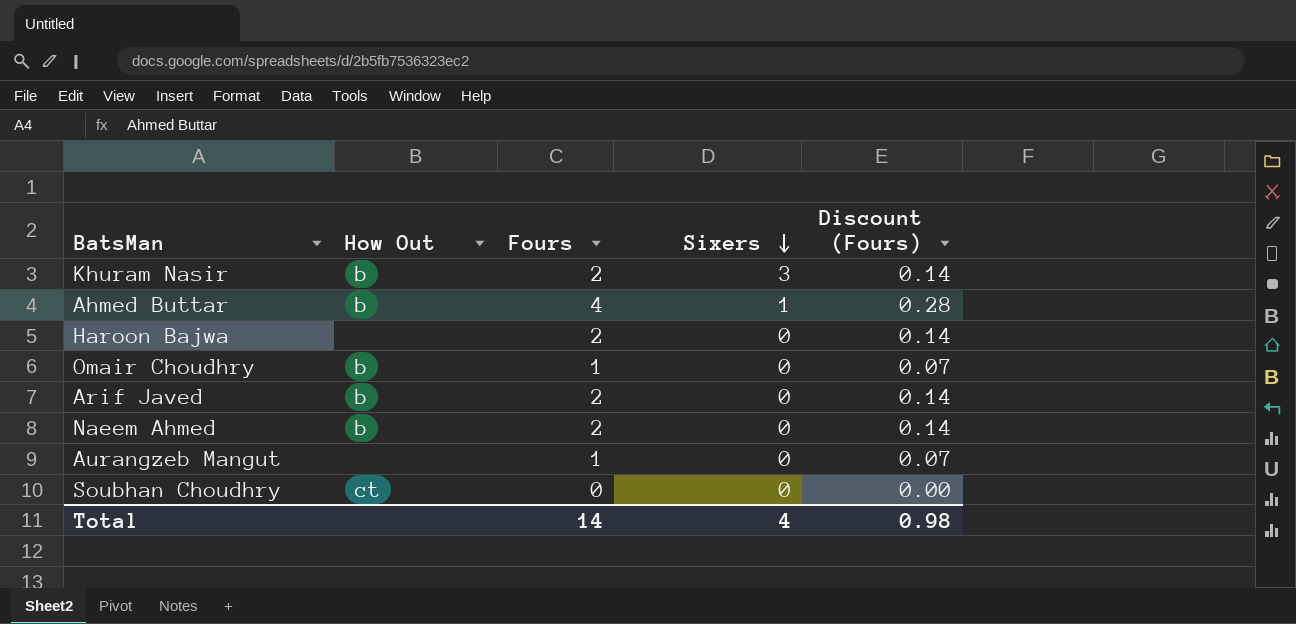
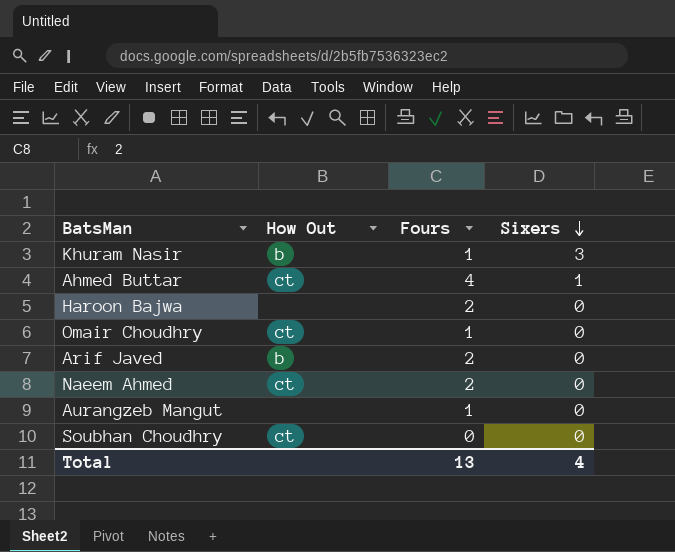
column Discount (Fours) | formula: [Fours] * 0.07 -> none
Khuram Nasir | Fours: 2 -> 1
Ahmed Buttar | How Out: b -> ct
Omair Choudhry | How Out: b -> ct
Naeem Ahmed | How Out: b -> ct
Total | Fours: 14 -> 13

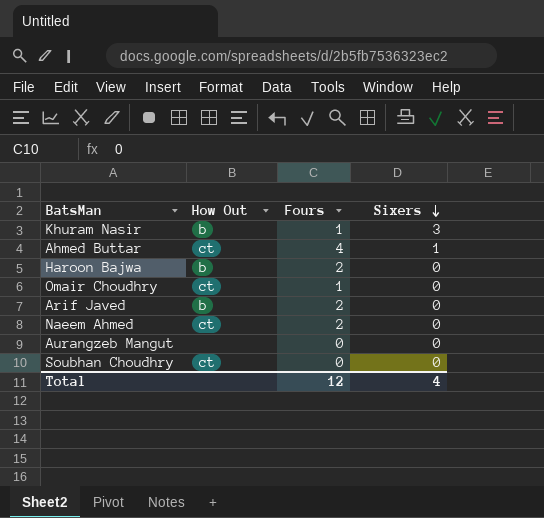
Haroon Bajwa | How Out: none -> b
Aurangzeb Mangut | Fours: 1 -> 0
Total | Fours: 13 -> 12

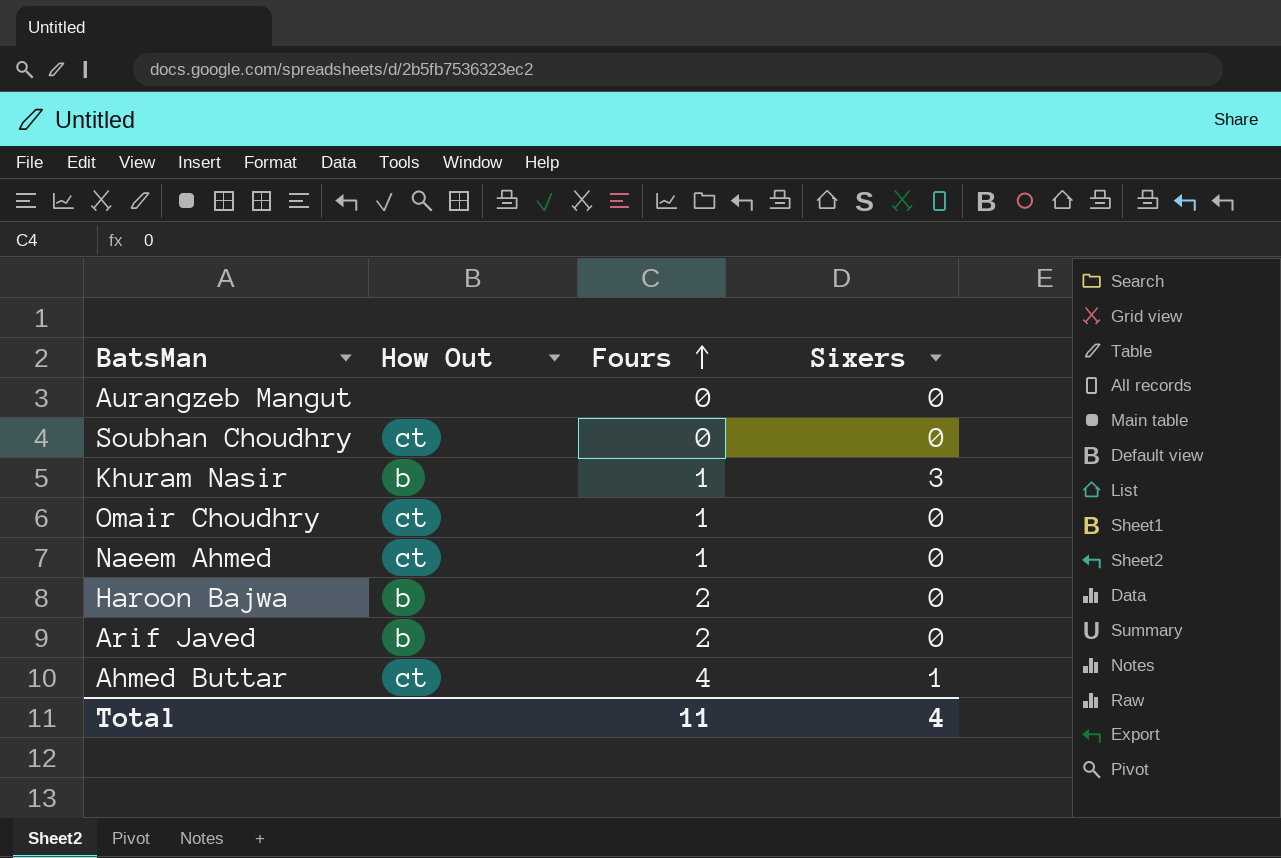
row order: Sixers descending -> Fours ascending
Naeem Ahmed | Fours: 2 -> 1
Total | Fours: 12 -> 11

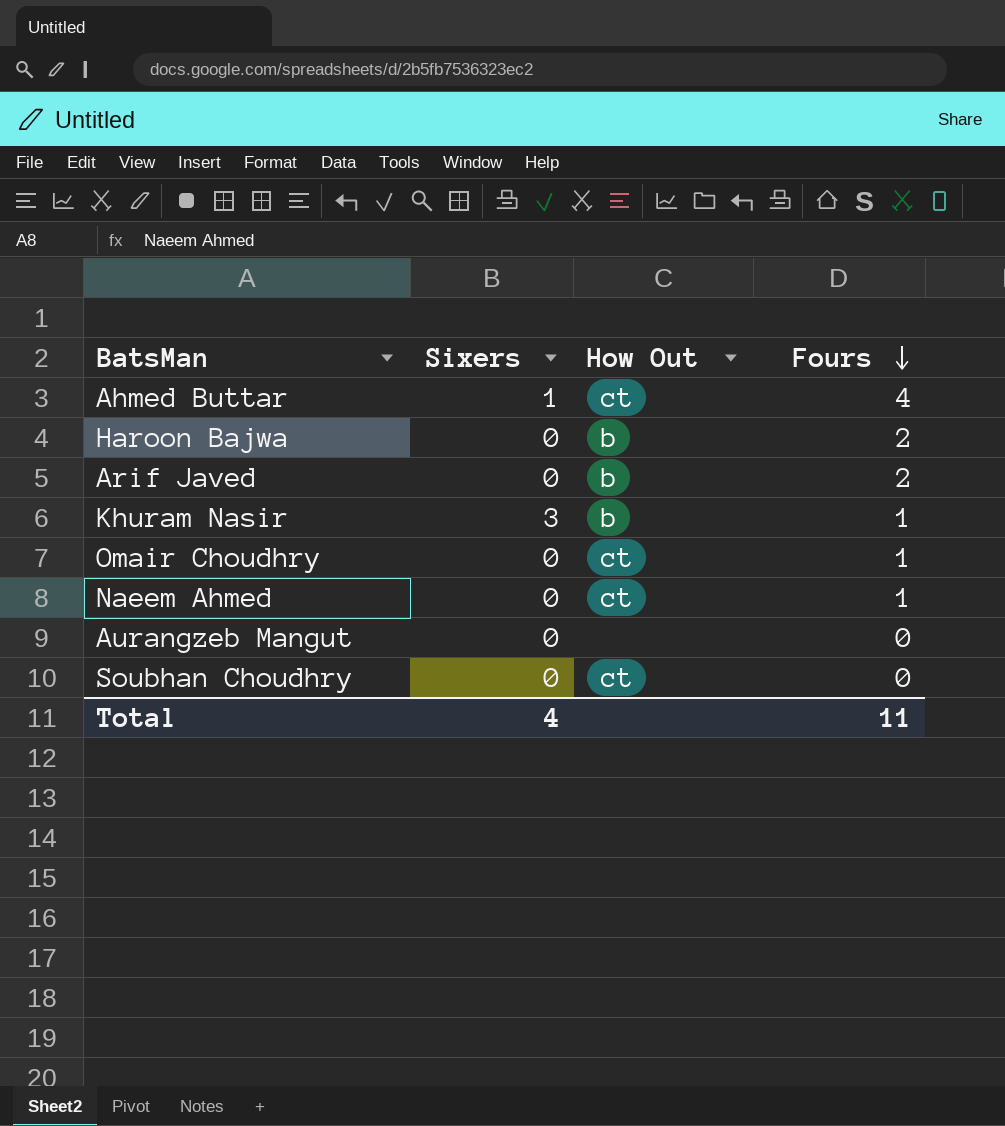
row order: Fours ascending -> Fours descending
column Sixers | position: 4 -> 2

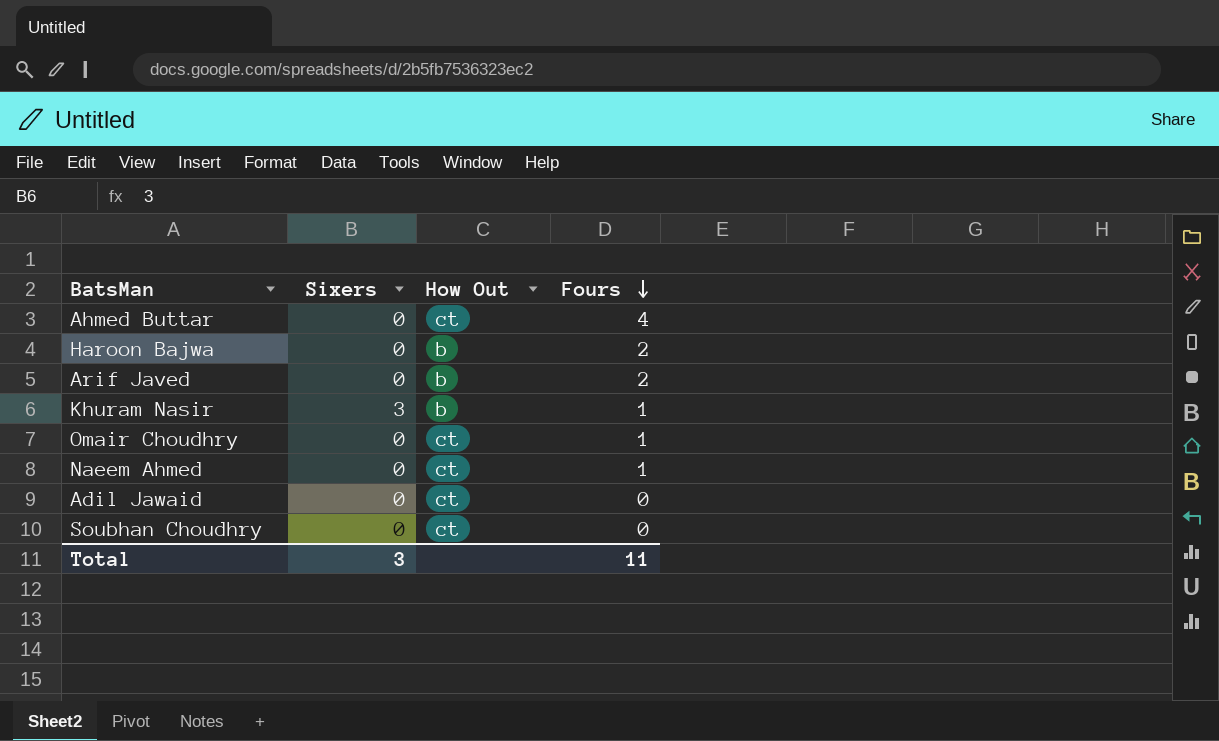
row Aurangzeb Mangut: 0 | none | 0 -> none
Ahmed Buttar | Sixers: 1 -> 0
row Adil Jawaid: none -> 0 | ct | 0
Total | Sixers: 4 -> 3

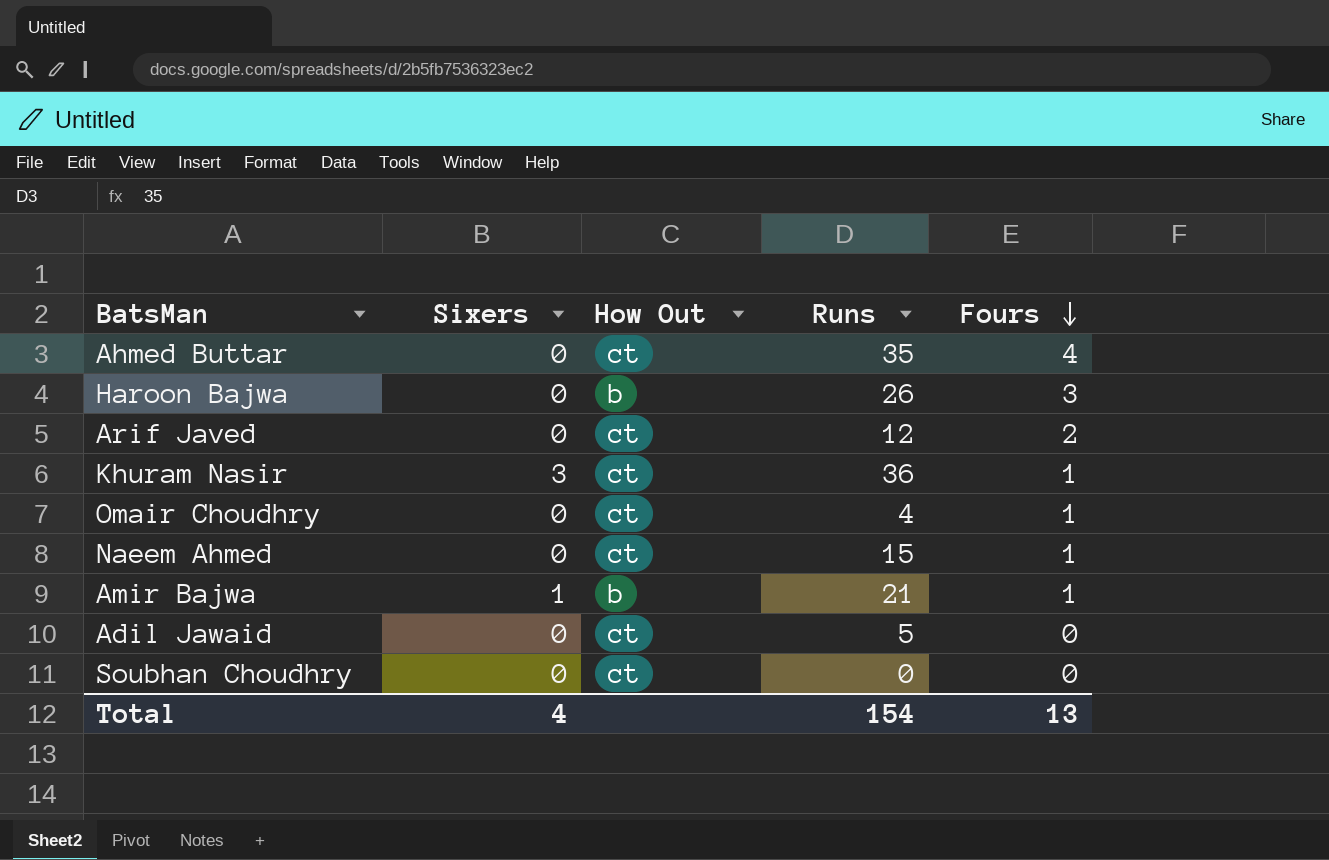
column Runs | position: none -> 4
Haroon Bajwa | Fours: 2 -> 3
Arif Javed | How Out: b -> ct
Khuram Nasir | How Out: b -> ct
row Amir Bajwa: none -> 1 | b | 21 | 1
Total | Sixers: 3 -> 4
Total | Fours: 11 -> 13

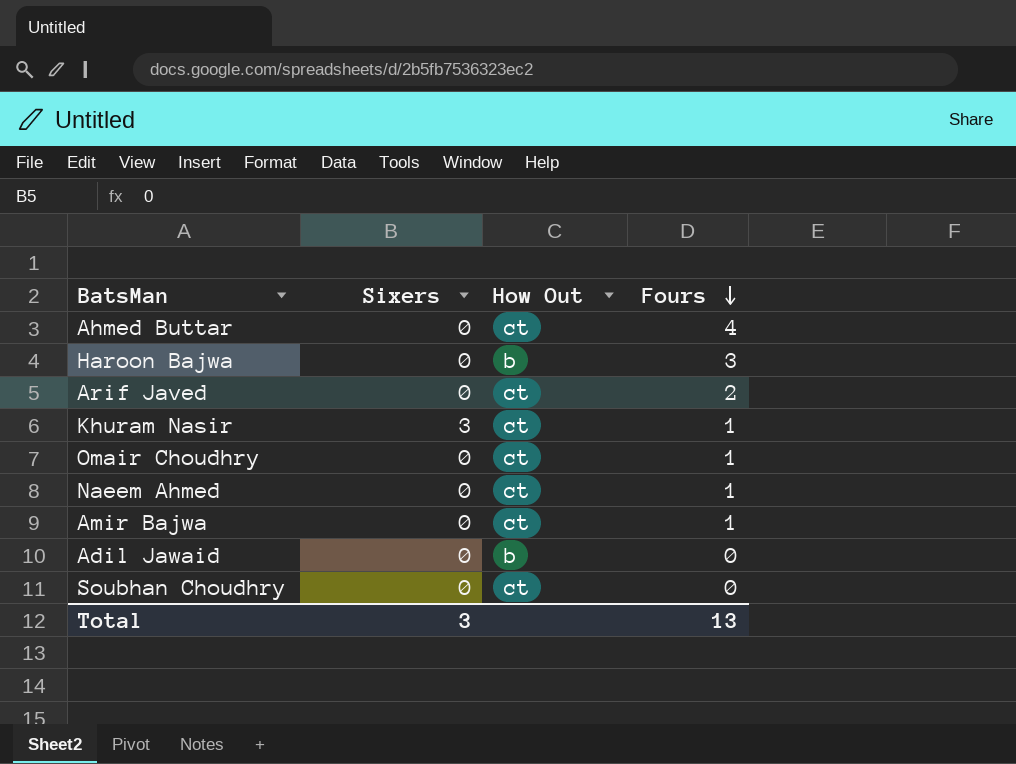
column Runs | position: 4 -> none
Amir Bajwa | Sixers: 1 -> 0
Amir Bajwa | How Out: b -> ct
Adil Jawaid | How Out: ct -> b
Total | Sixers: 4 -> 3

